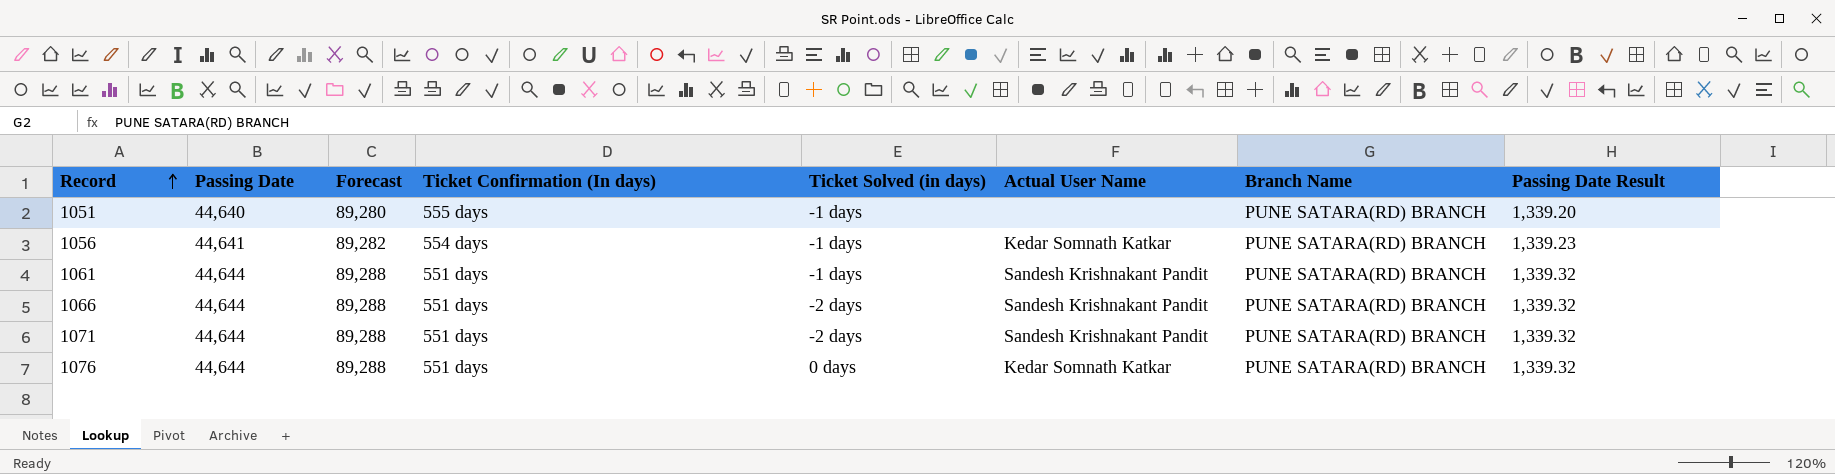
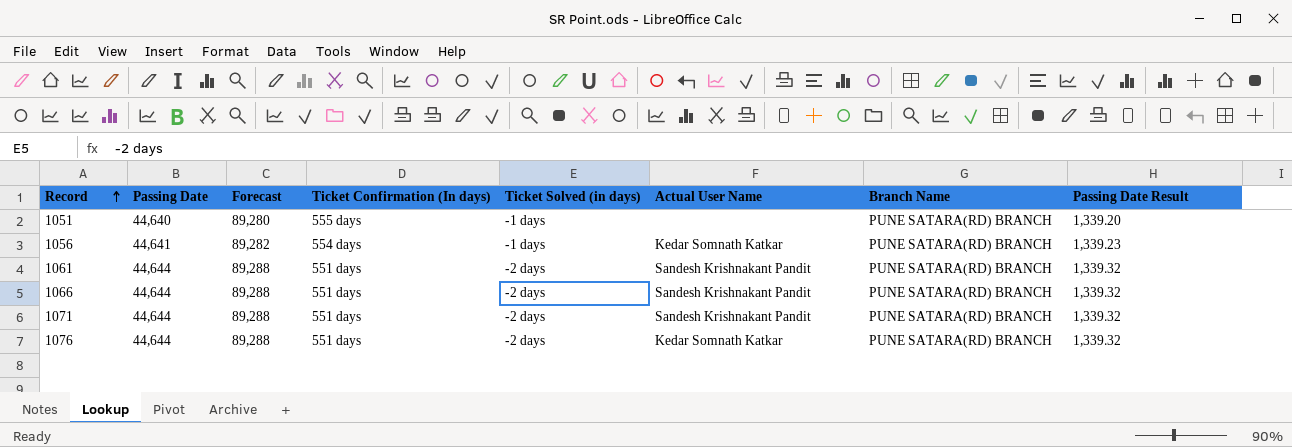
1061 | Ticket Solved (in days): -1 days -> -2 days
1076 | Ticket Solved (in days): 0 days -> -2 days

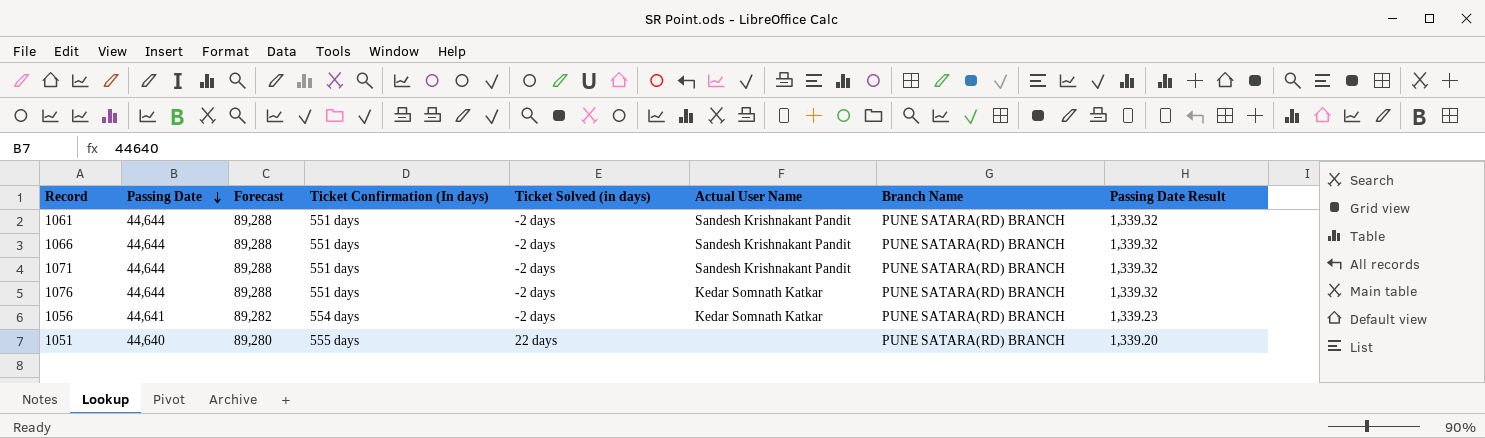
row order: Record ascending -> Passing Date descending
1056 | Ticket Solved (in days): -1 days -> -2 days
1051 | Ticket Solved (in days): -1 days -> 22 days

